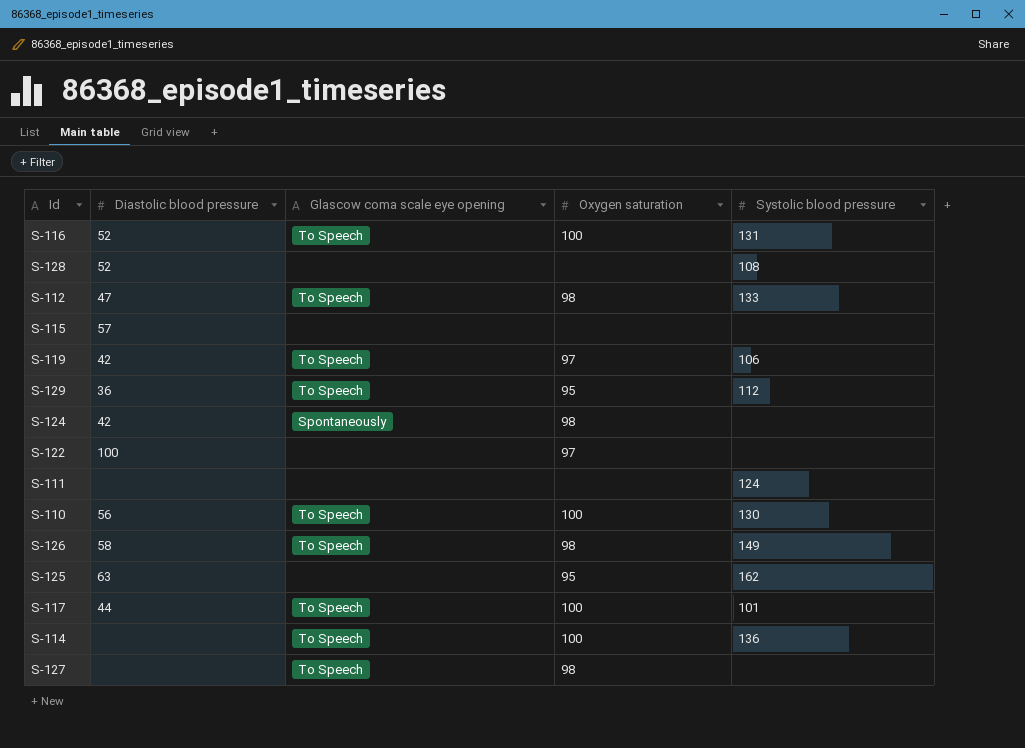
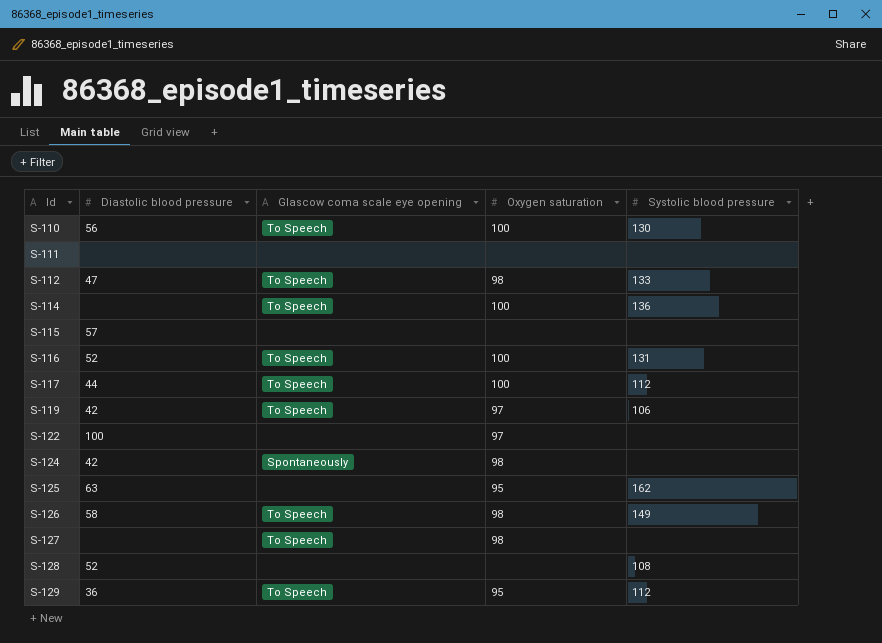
row order: none -> Id ascending
S-111 | Systolic blood pressure: 124 -> none
S-117 | Systolic blood pressure: 101 -> 112

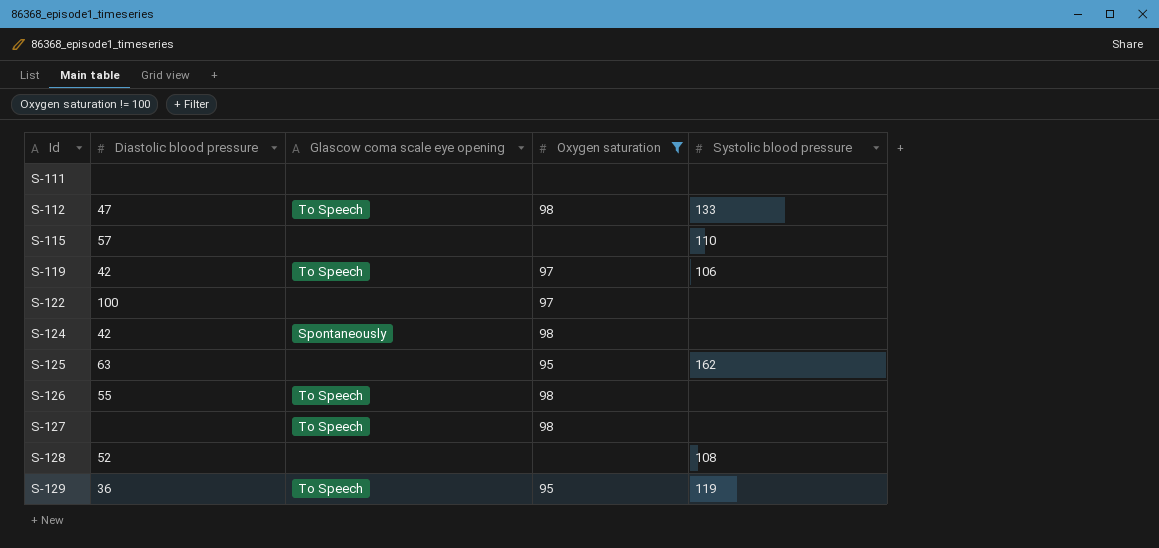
filter: none -> Oxygen saturation != 100
S-115 | Systolic blood pressure: none -> 110
S-126 | Diastolic blood pressure: 58 -> 55
S-126 | Systolic blood pressure: 149 -> none
S-129 | Systolic blood pressure: 112 -> 119

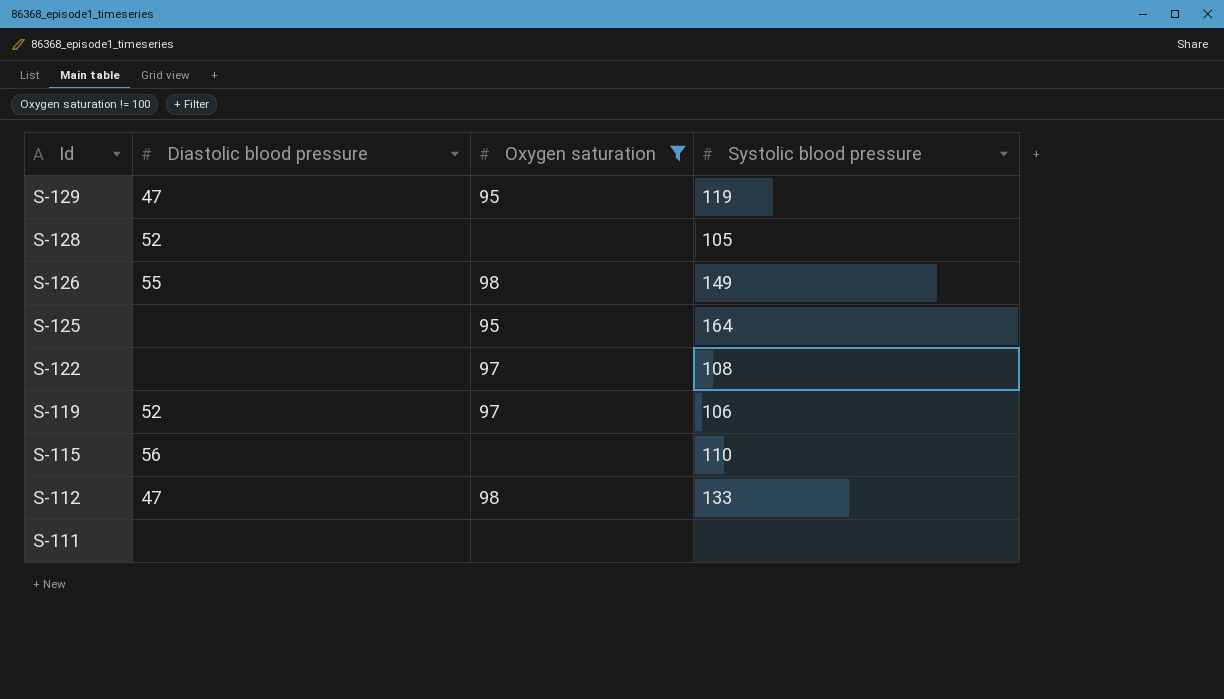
row order: Id ascending -> Id descending
column Glascow coma scale eye opening | position: 3 -> none
row S-124: 42 | Spontaneously | 98 | none -> none
row S-127: none | To Speech | 98 | none -> none
S-129 | Diastolic blood pressure: 36 -> 47
S-128 | Systolic blood pressure: 108 -> 105
S-126 | Systolic blood pressure: none -> 149
S-125 | Diastolic blood pressure: 63 -> none
S-125 | Systolic blood pressure: 162 -> 164
S-122 | Diastolic blood pressure: 100 -> none
S-122 | Systolic blood pressure: none -> 108
S-119 | Diastolic blood pressure: 42 -> 52
S-115 | Diastolic blood pressure: 57 -> 56

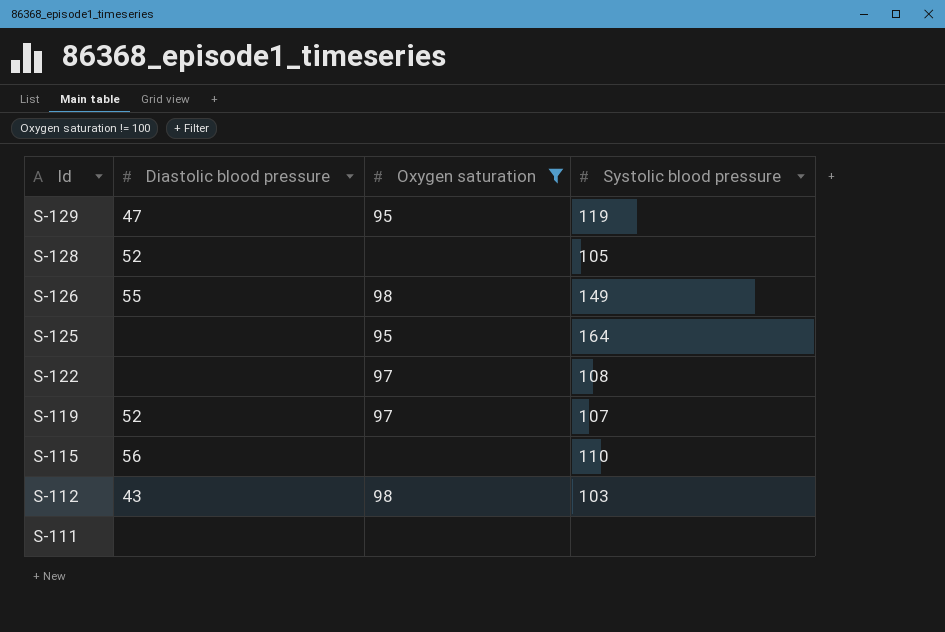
S-119 | Systolic blood pressure: 106 -> 107
S-112 | Diastolic blood pressure: 47 -> 43
S-112 | Systolic blood pressure: 133 -> 103

